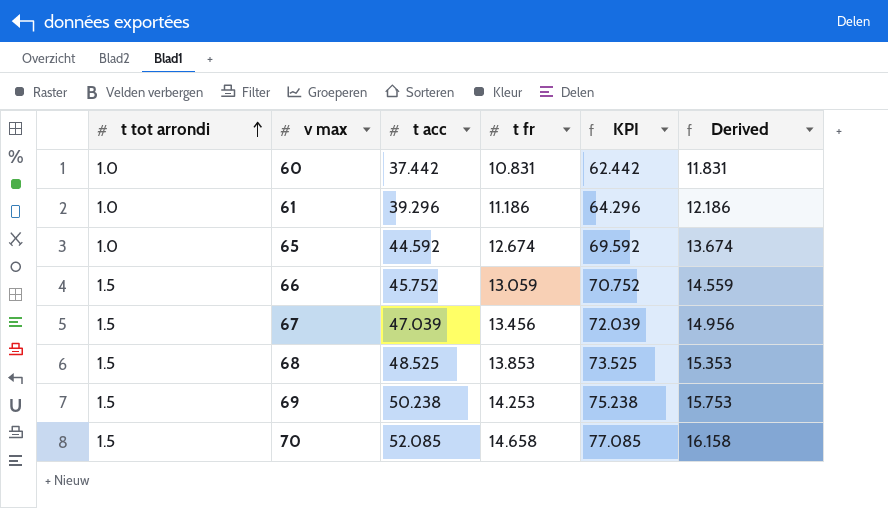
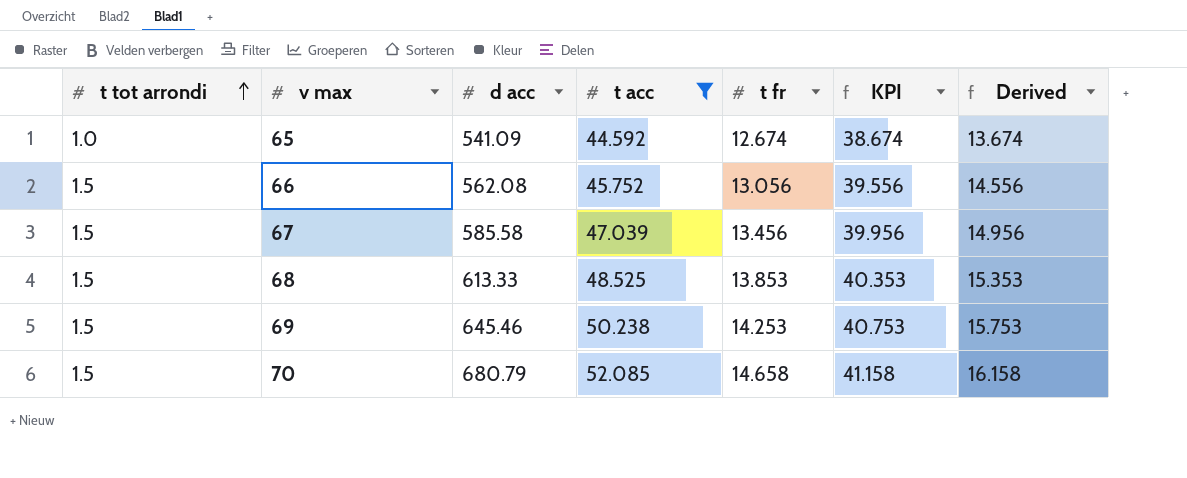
filter: none -> t acc >= 44.592
column d acc | position: none -> 3
column KPI | formula: [t acc] + 25 -> [Derived] + 25
66 | t fr: 13.059 -> 13.056
66 | Derived: 14.559 -> 14.556

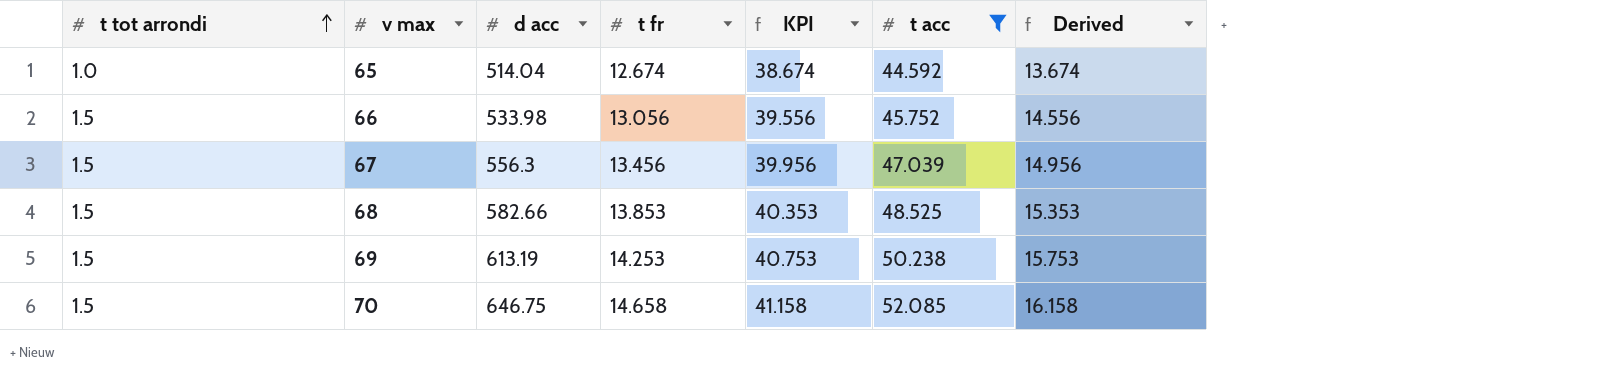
column t acc | position: 4 -> 6
65 | d acc: 541.09 -> 514.04
66 | d acc: 562.08 -> 533.98
67 | d acc: 585.58 -> 556.3
68 | d acc: 613.33 -> 582.66
69 | d acc: 645.46 -> 613.19
70 | d acc: 680.79 -> 646.75

